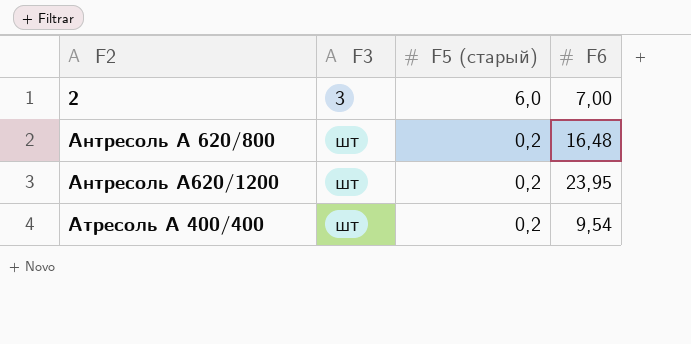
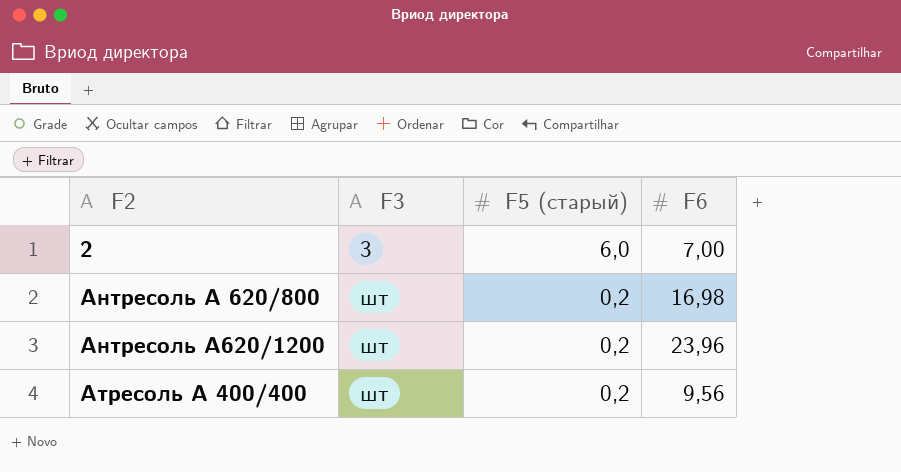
Антресоль А 620/800 | F6: 16,48 -> 16,98
Антресоль А620/1200 | F6: 23,95 -> 23,96
Атресоль А 400/400 | F6: 9,54 -> 9,56

